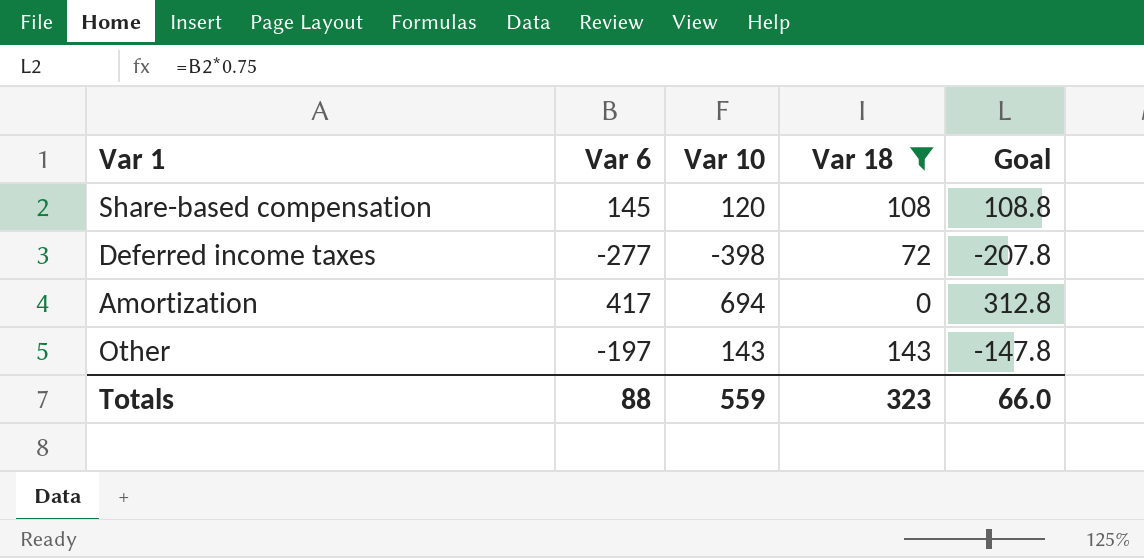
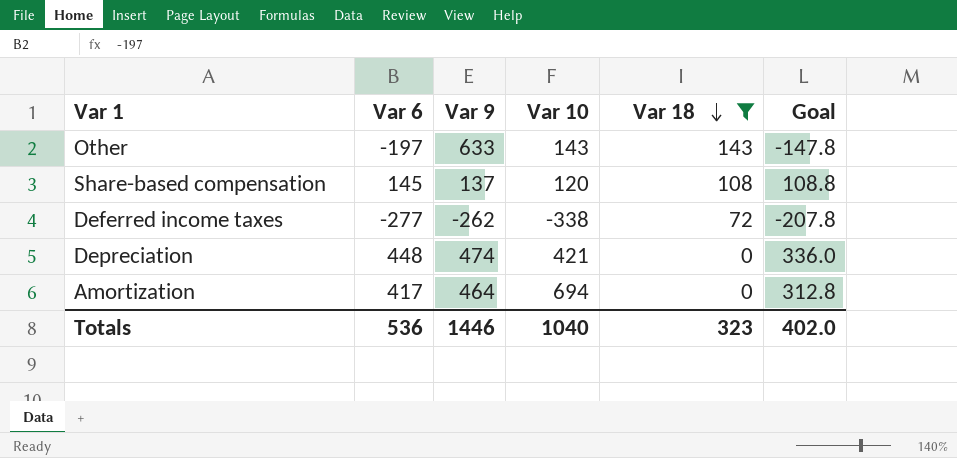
row order: none -> Var 18 descending
column Var 9 | position: none -> 3
Deferred income taxes | Var 10: -398 -> -338
row Depreciation: none -> 448 | 474 | 421 | 0 | 336.0
Totals | Var 6: 88 -> 536
Totals | Var 10: 559 -> 1040
Totals | Goal: 66.0 -> 402.0

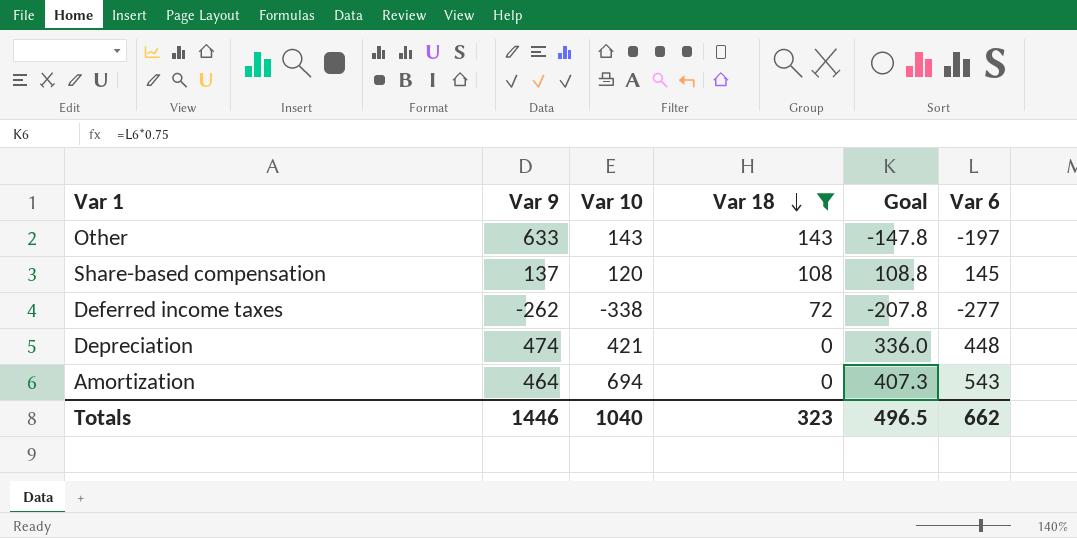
column Var 6 | position: 2 -> 6
Amortization | Goal: 312.8 -> 407.3
Amortization | Var 6: 417 -> 543
Totals | Goal: 402.0 -> 496.5
Totals | Var 6: 536 -> 662

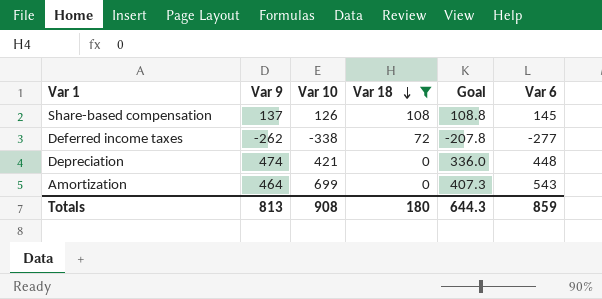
row Other: 633 | 143 | 143 | -147.8 | -197 -> none
Share-based compensation | Var 10: 120 -> 126
Amortization | Var 10: 694 -> 699
Totals | Var 9: 1446 -> 813
Totals | Var 10: 1040 -> 908
Totals | Var 18: 323 -> 180
Totals | Goal: 496.5 -> 644.3
Totals | Var 6: 662 -> 859

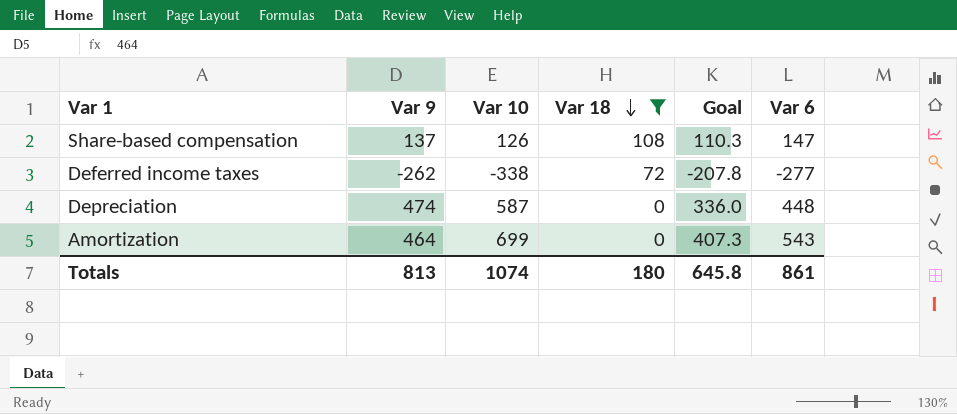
Share-based compensation | Goal: 108.8 -> 110.3
Share-based compensation | Var 6: 145 -> 147
Depreciation | Var 10: 421 -> 587
Totals | Var 10: 908 -> 1074
Totals | Goal: 644.3 -> 645.8
Totals | Var 6: 859 -> 861

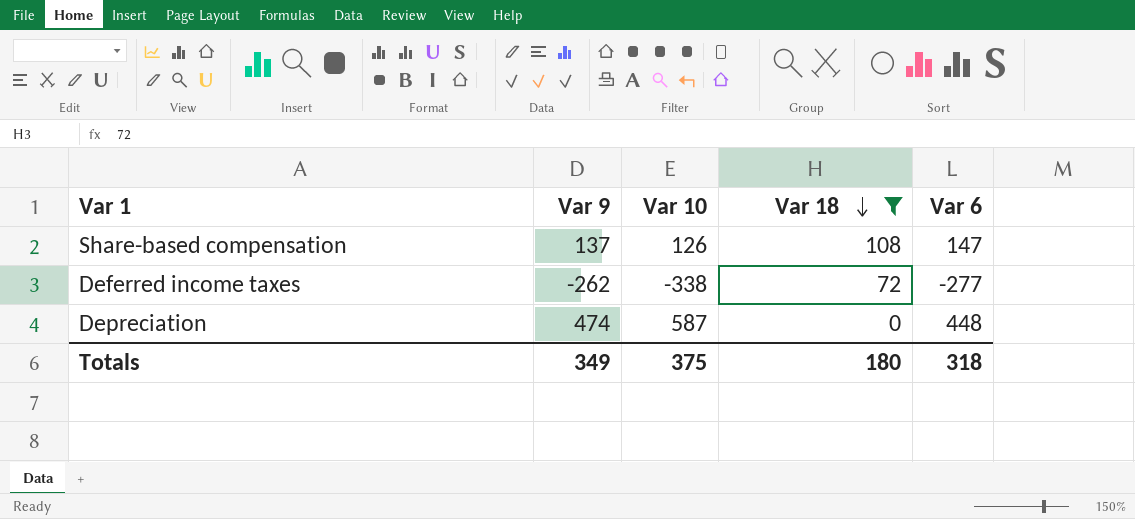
column Goal | formula: [Var 6] * 0.75 -> none
row Amortization: 464 | 699 | 0 | 407.3 | 543 -> none
Totals | Var 9: 813 -> 349
Totals | Var 10: 1074 -> 375
Totals | Var 6: 861 -> 318

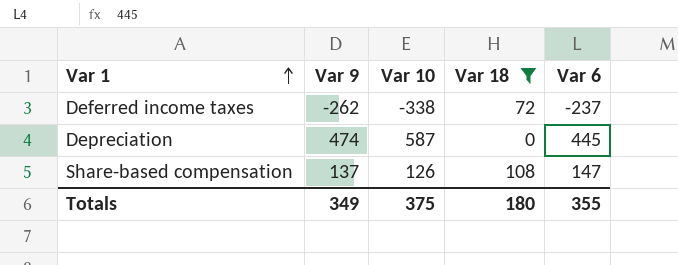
row order: Var 18 descending -> Var 1 ascending
Deferred income taxes | Var 6: -277 -> -237
Depreciation | Var 6: 448 -> 445
Totals | Var 6: 318 -> 355

